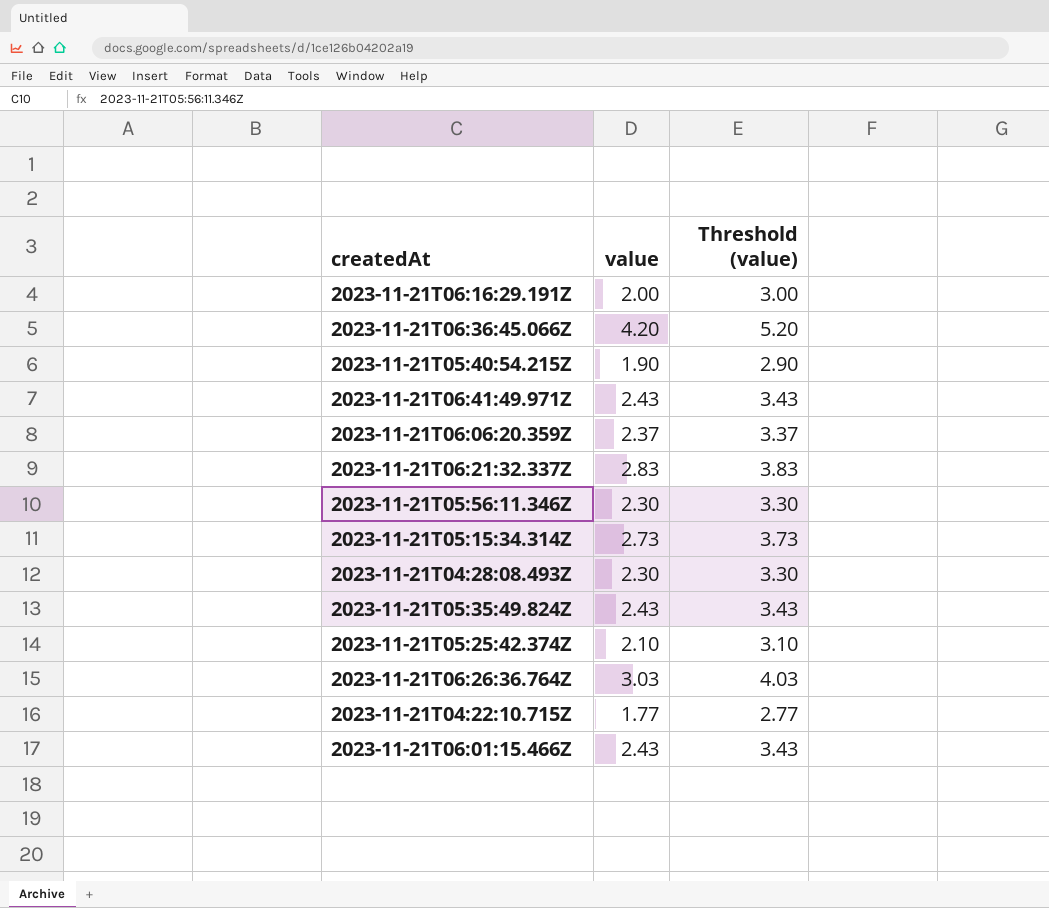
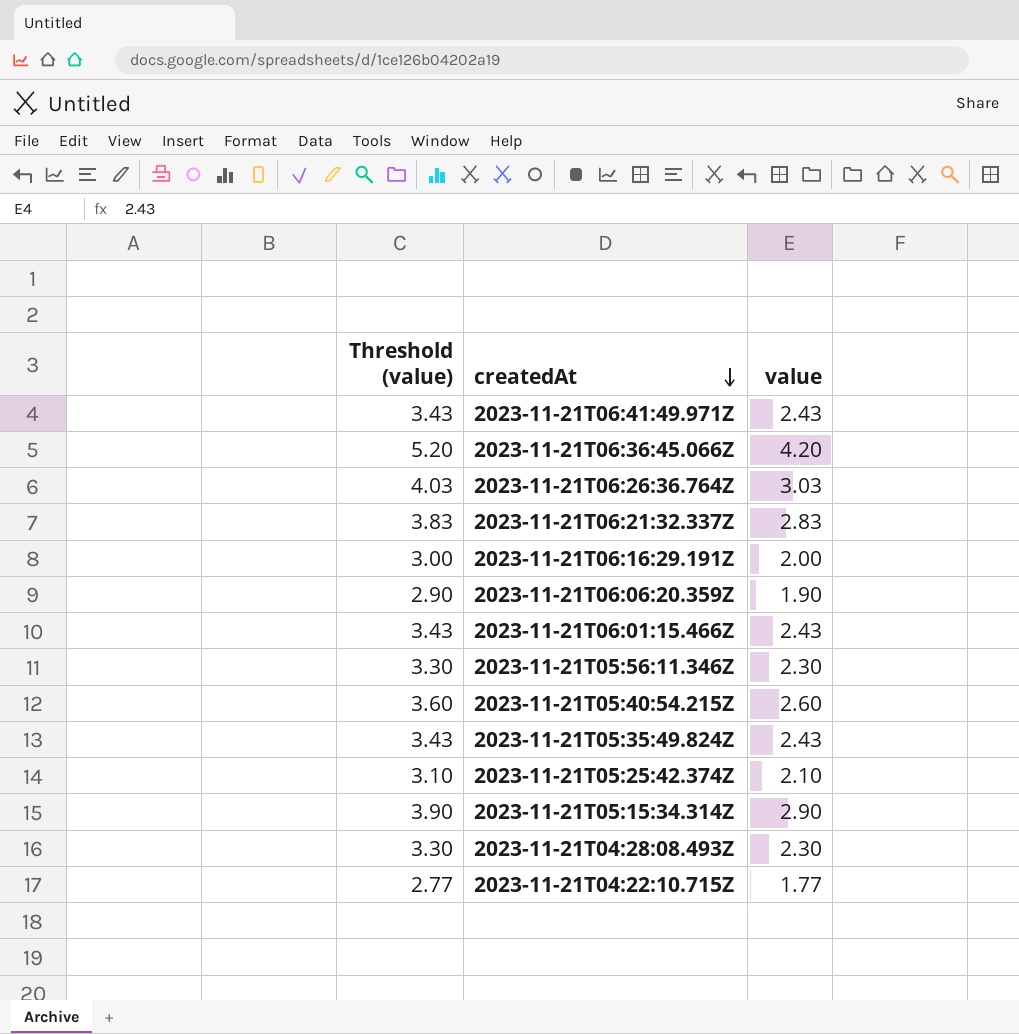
row order: none -> createdAt descending
column Threshold (value) | position: 3 -> 1
2023-11-21T06:06:20.359Z | Threshold (value): 3.37 -> 2.90
2023-11-21T06:06:20.359Z | value: 2.37 -> 1.90
2023-11-21T05:40:54.215Z | Threshold (value): 2.90 -> 3.60
2023-11-21T05:40:54.215Z | value: 1.90 -> 2.60
2023-11-21T05:15:34.314Z | Threshold (value): 3.73 -> 3.90
2023-11-21T05:15:34.314Z | value: 2.73 -> 2.90

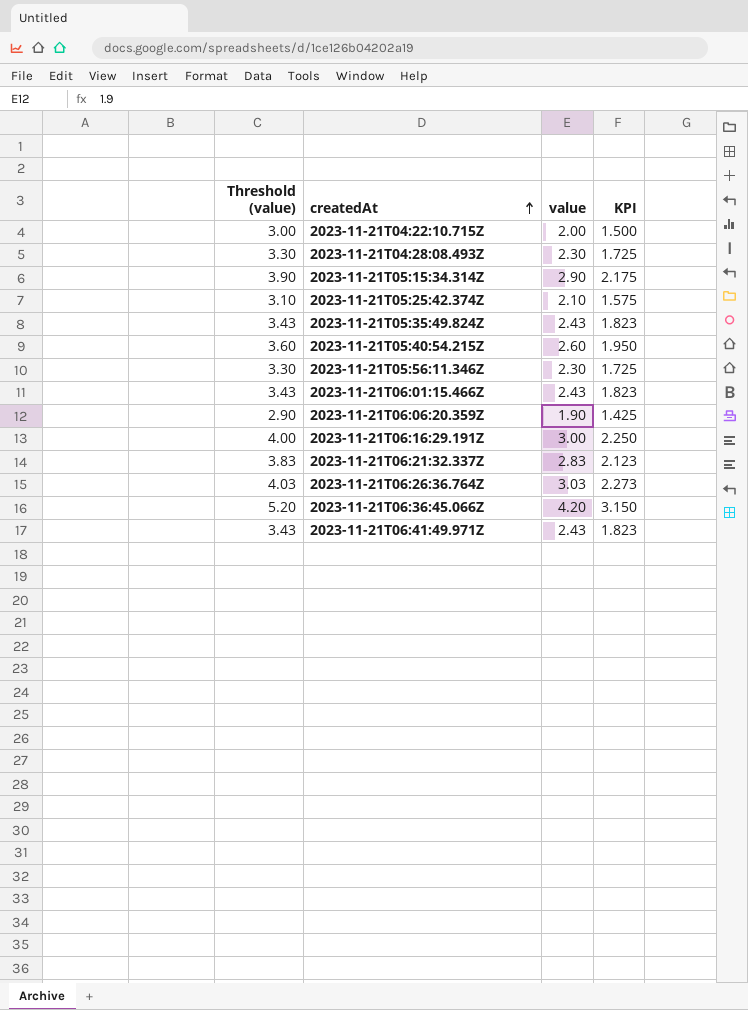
row order: createdAt descending -> createdAt ascending
column KPI | formula: none -> [value] * 0.75
2023-11-21T04:22:10.715Z | Threshold (value): 2.77 -> 3.00
2023-11-21T04:22:10.715Z | value: 1.77 -> 2.00
2023-11-21T06:16:29.191Z | Threshold (value): 3.00 -> 4.00
2023-11-21T06:16:29.191Z | value: 2.00 -> 3.00

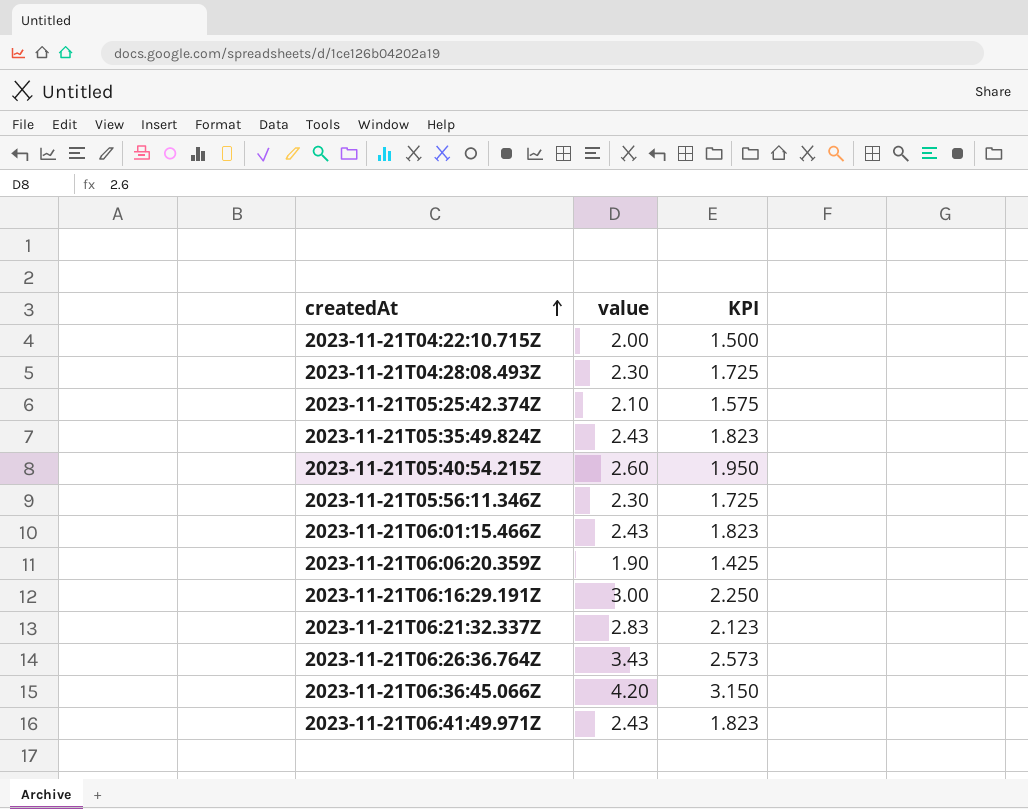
column Threshold (value) | formula: [value] + 1 -> none
row 2023-11-21T05:15:34.314Z: 3.90 | 2.90 | 2.175 -> none
2023-11-21T06:26:36.764Z | value: 3.03 -> 3.43
2023-11-21T06:26:36.764Z | KPI: 2.273 -> 2.573

